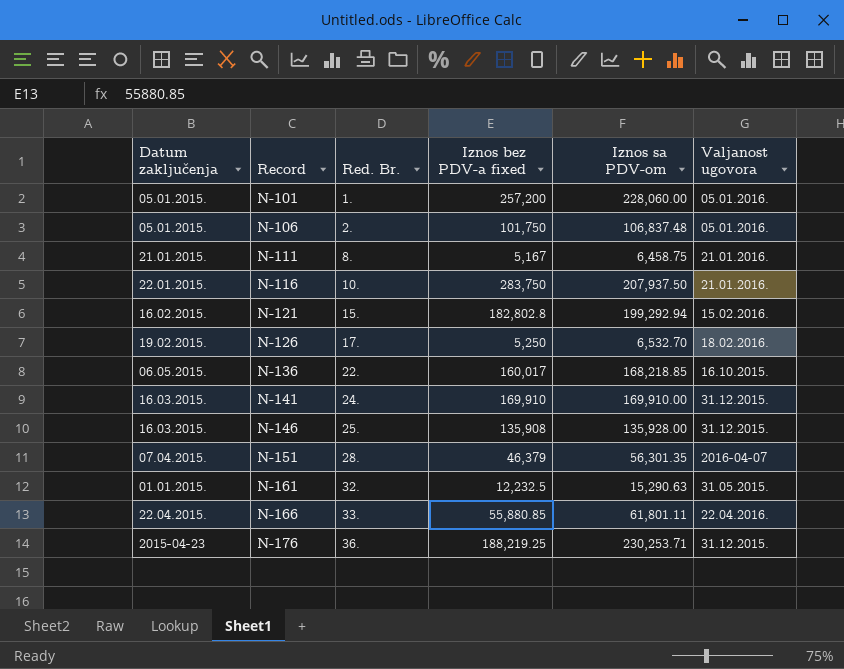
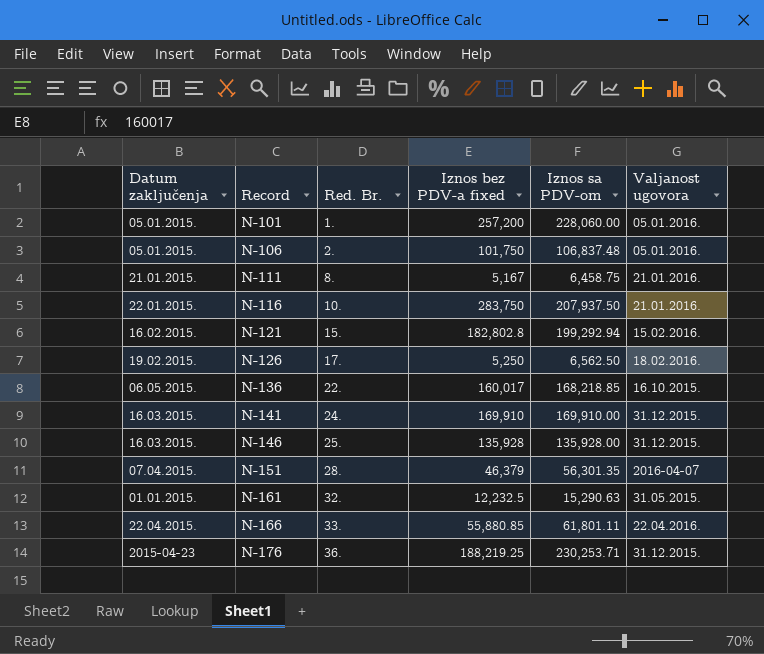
N-126 | Iznos sa PDV-om: 6,532.70 -> 6,562.50
N-146 | Iznos bez PDV-a fixed: 135,908 -> 135,928

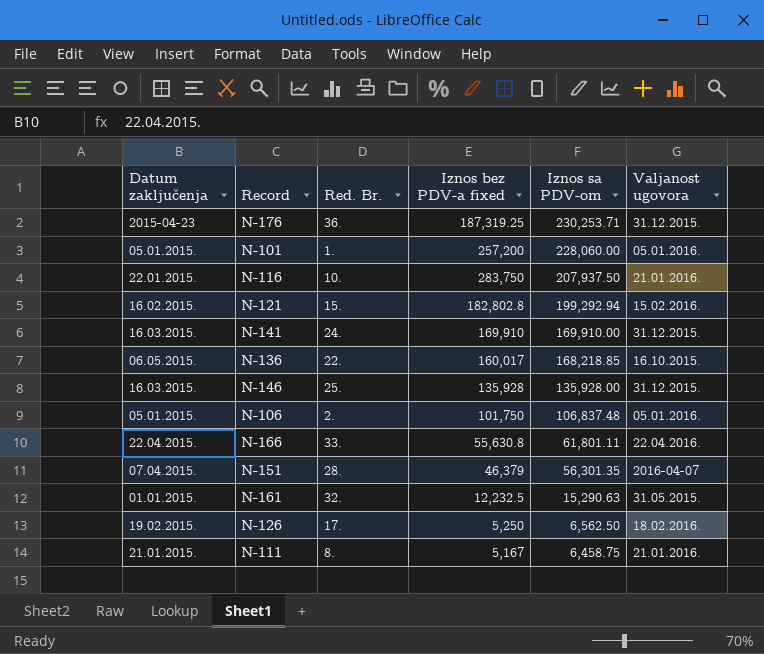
row order: Record ascending -> Iznos sa PDV-om descending
N-176 | Iznos bez PDV-a fixed: 188,219.25 -> 187,319.25
N-166 | Iznos bez PDV-a fixed: 55,880.85 -> 55,630.8

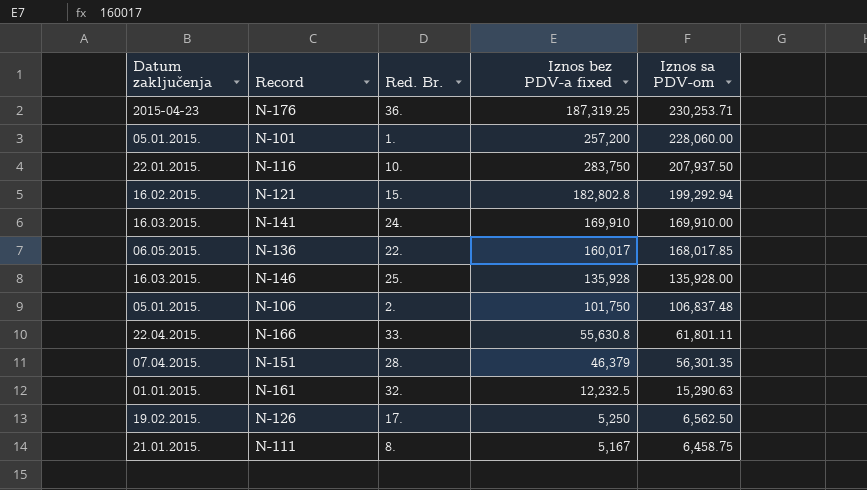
column Valjanost ugovora | position: 6 -> none
N-136 | Iznos sa PDV-om: 168,218.85 -> 168,017.85

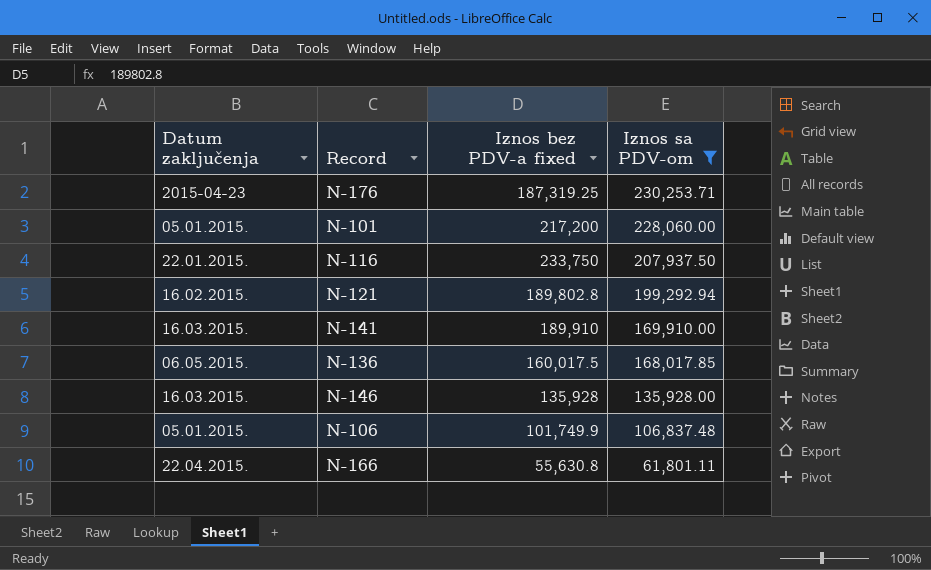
filter: none -> Iznos sa PDV-om >= 61,801.11
column Red. Br. | position: 3 -> none
N-101 | Iznos bez PDV-a fixed: 257,200 -> 217,200
N-116 | Iznos bez PDV-a fixed: 283,750 -> 233,750
N-121 | Iznos bez PDV-a fixed: 182,802.8 -> 189,802.8
N-141 | Iznos bez PDV-a fixed: 169,910 -> 189,910
N-136 | Iznos bez PDV-a fixed: 160,017 -> 160,017.5
N-106 | Iznos bez PDV-a fixed: 101,750 -> 101,749.9

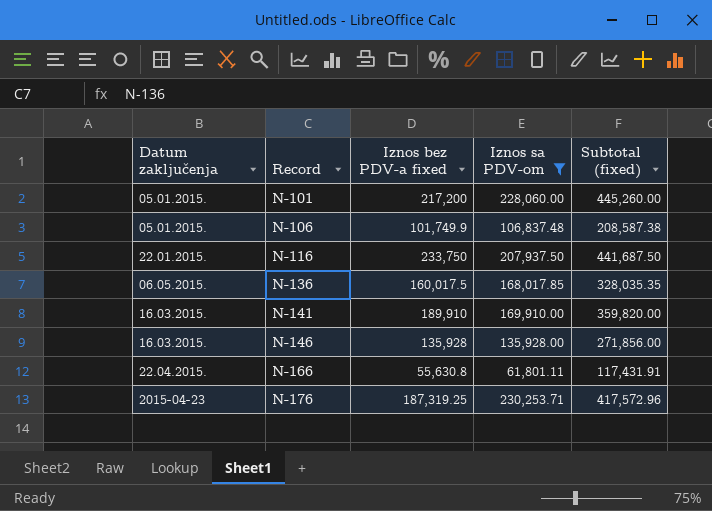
row order: Iznos sa PDV-om descending -> Record ascending
column Subtotal (fixed) | formula: none -> [Iznos bez PDV-a fixed] + [Iznos sa PDV-om]
row N-121: 16.02.2015. | 189,802.8 | 199,292.94 -> none

